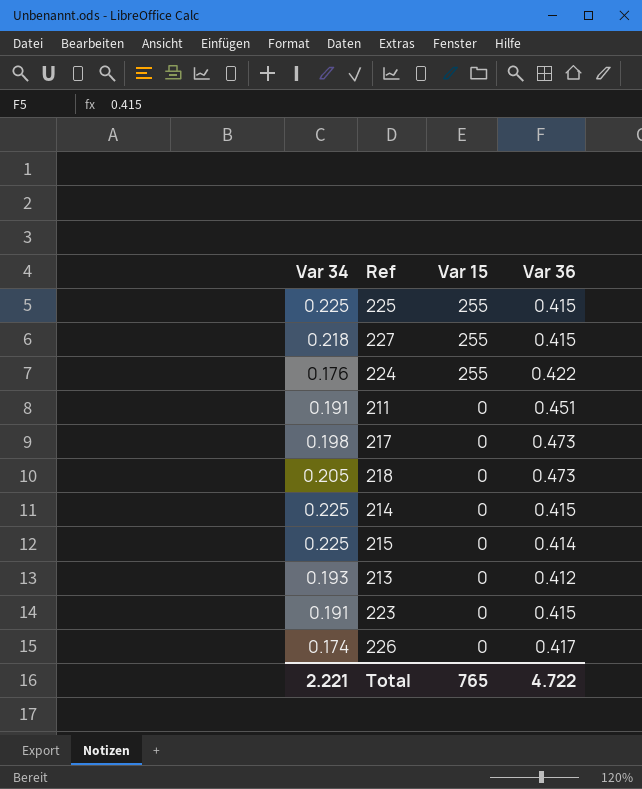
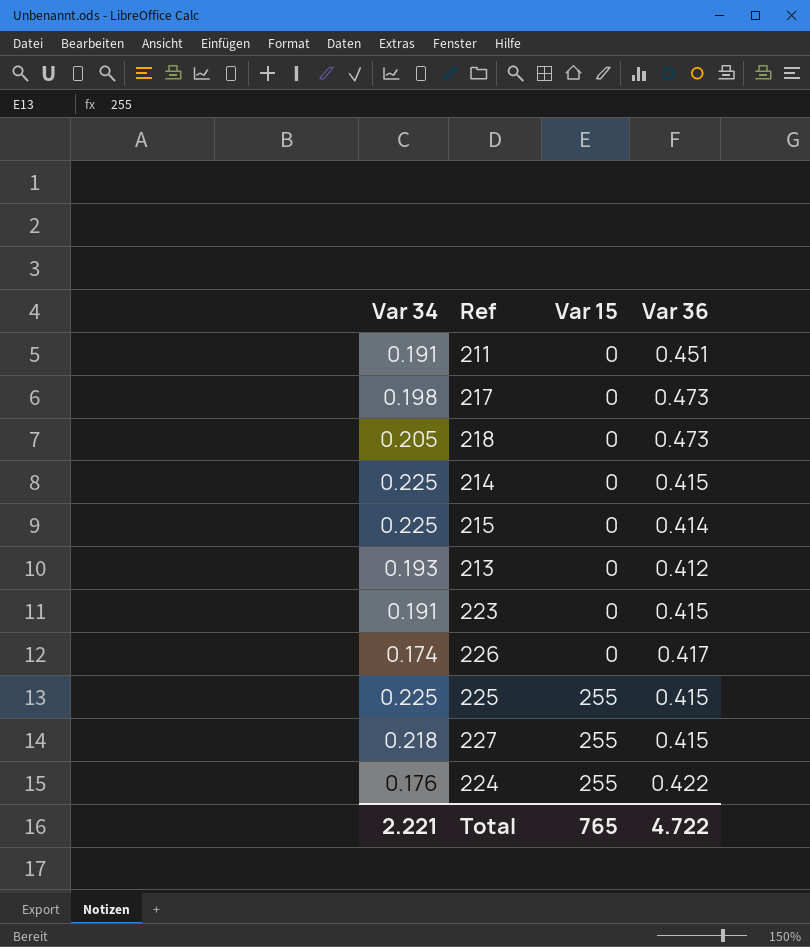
row order: Var 15 descending -> Var 15 ascending

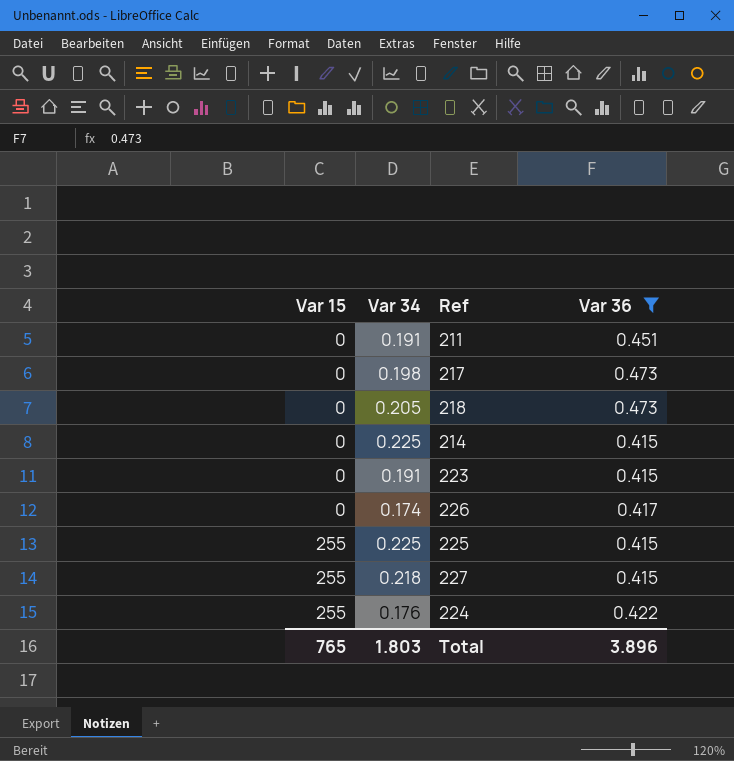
filter: none -> Var 36 >= 0.415
column Var 15 | position: 3 -> 1
Total | Var 34: 2.221 -> 1.803
Total | Var 36: 4.722 -> 3.896

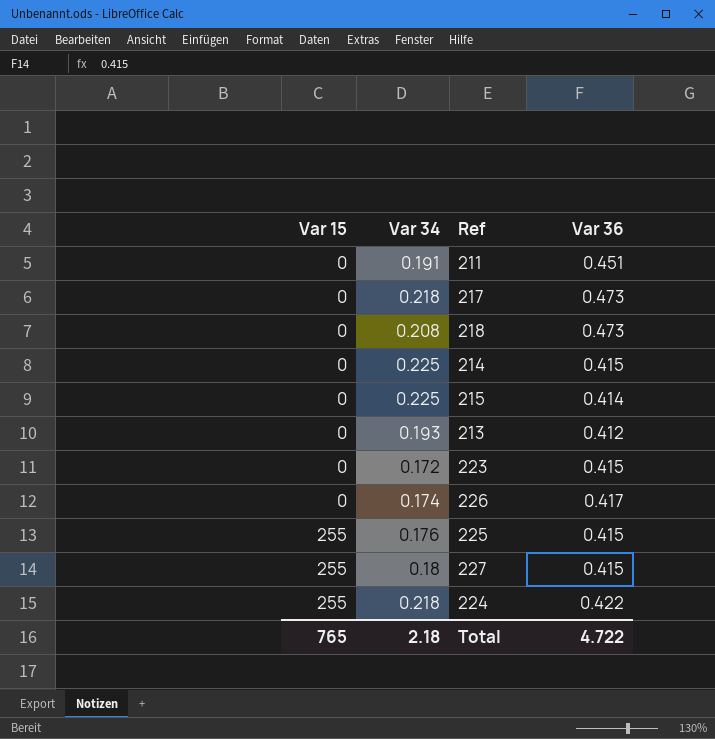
filter: Var 36 >= 0.415 -> none
217 | Var 34: 0.198 -> 0.218
218 | Var 34: 0.205 -> 0.208
223 | Var 34: 0.191 -> 0.172
225 | Var 34: 0.225 -> 0.176
227 | Var 34: 0.218 -> 0.18
224 | Var 34: 0.176 -> 0.218
Total | Var 34: 1.803 -> 2.18
Total | Var 36: 3.896 -> 4.722

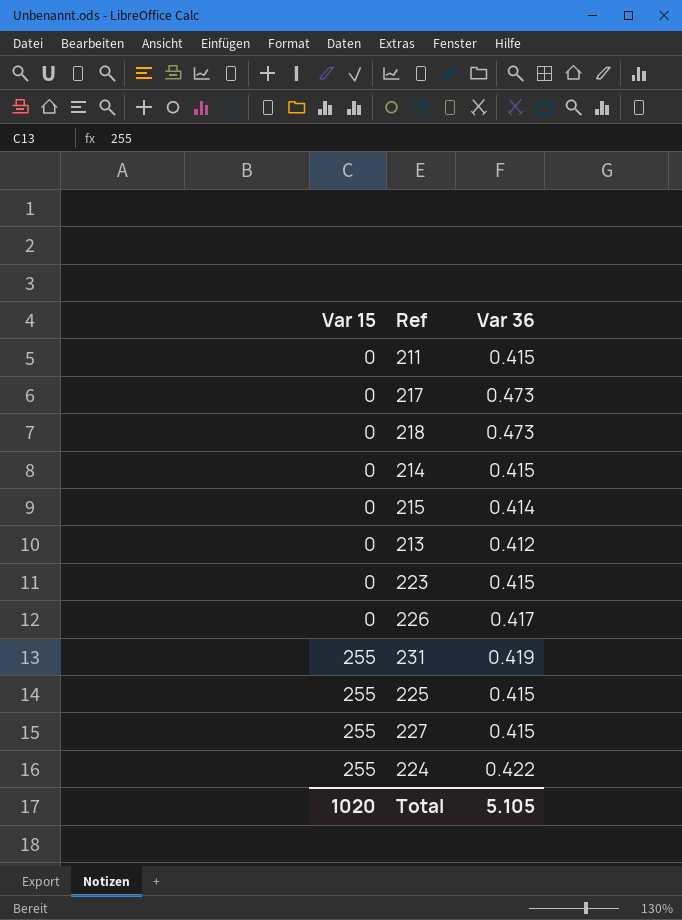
column Var 34 | position: 2 -> none
211 | Var 36: 0.451 -> 0.415
row 231: none -> 255 | 0.419
Total | Var 15: 765 -> 1020
Total | Var 36: 4.722 -> 5.105

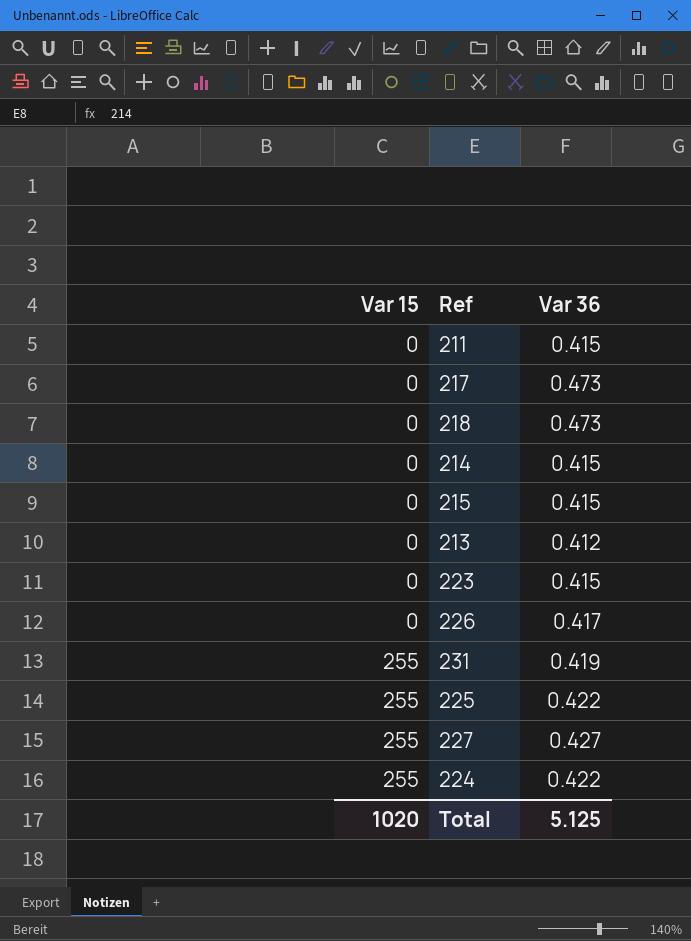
215 | Var 36: 0.414 -> 0.415
225 | Var 36: 0.415 -> 0.422
227 | Var 36: 0.415 -> 0.427
Total | Var 36: 5.105 -> 5.125

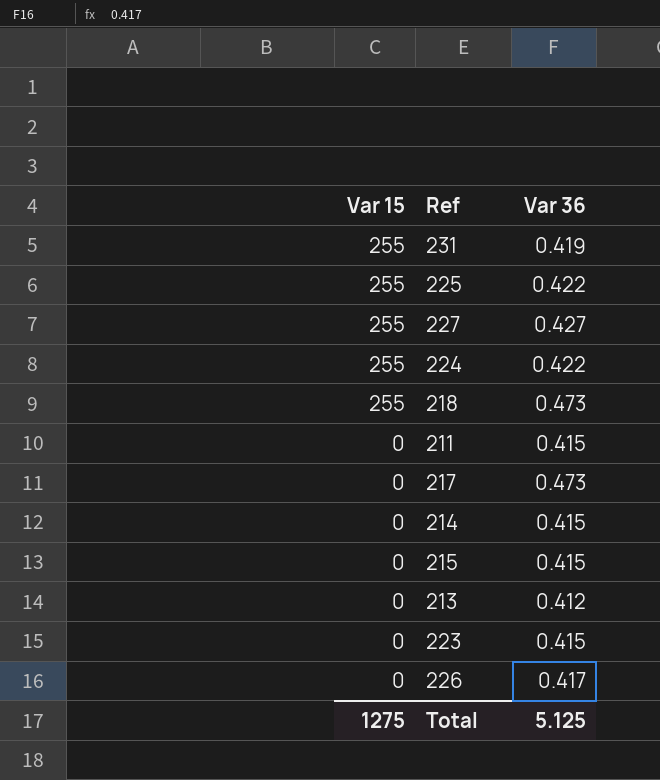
row order: Var 15 ascending -> Var 15 descending
218 | Var 15: 0 -> 255
Total | Var 15: 1020 -> 1275

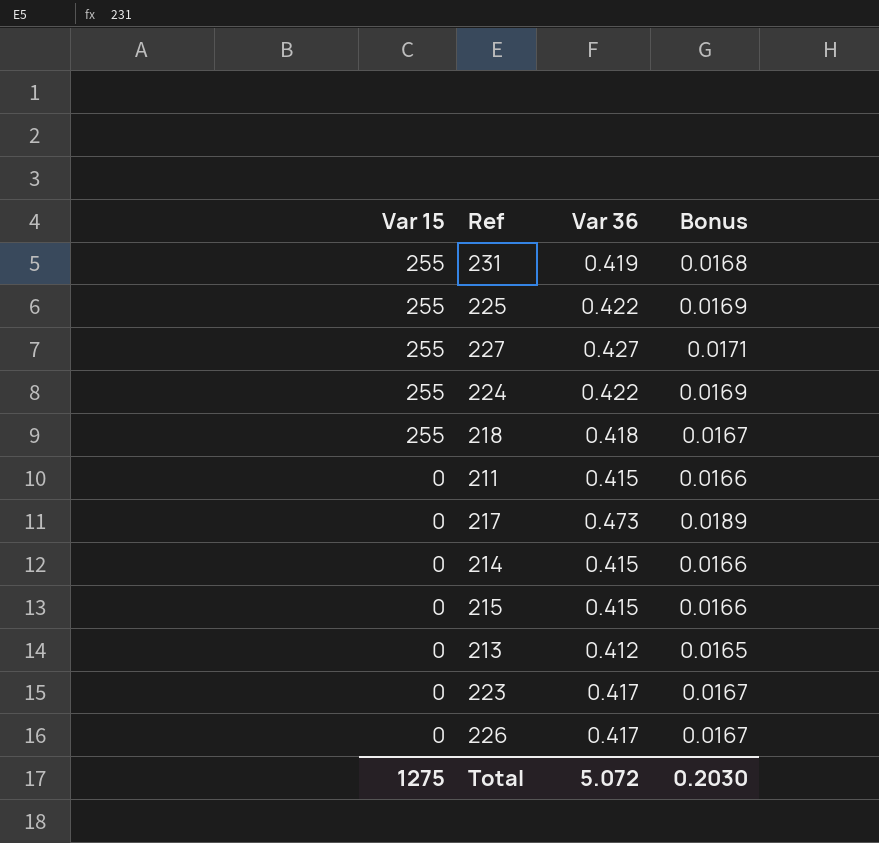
column Bonus | formula: none -> [Var 36] * 0.04
218 | Var 36: 0.473 -> 0.418
223 | Var 36: 0.415 -> 0.417
Total | Var 36: 5.125 -> 5.072

